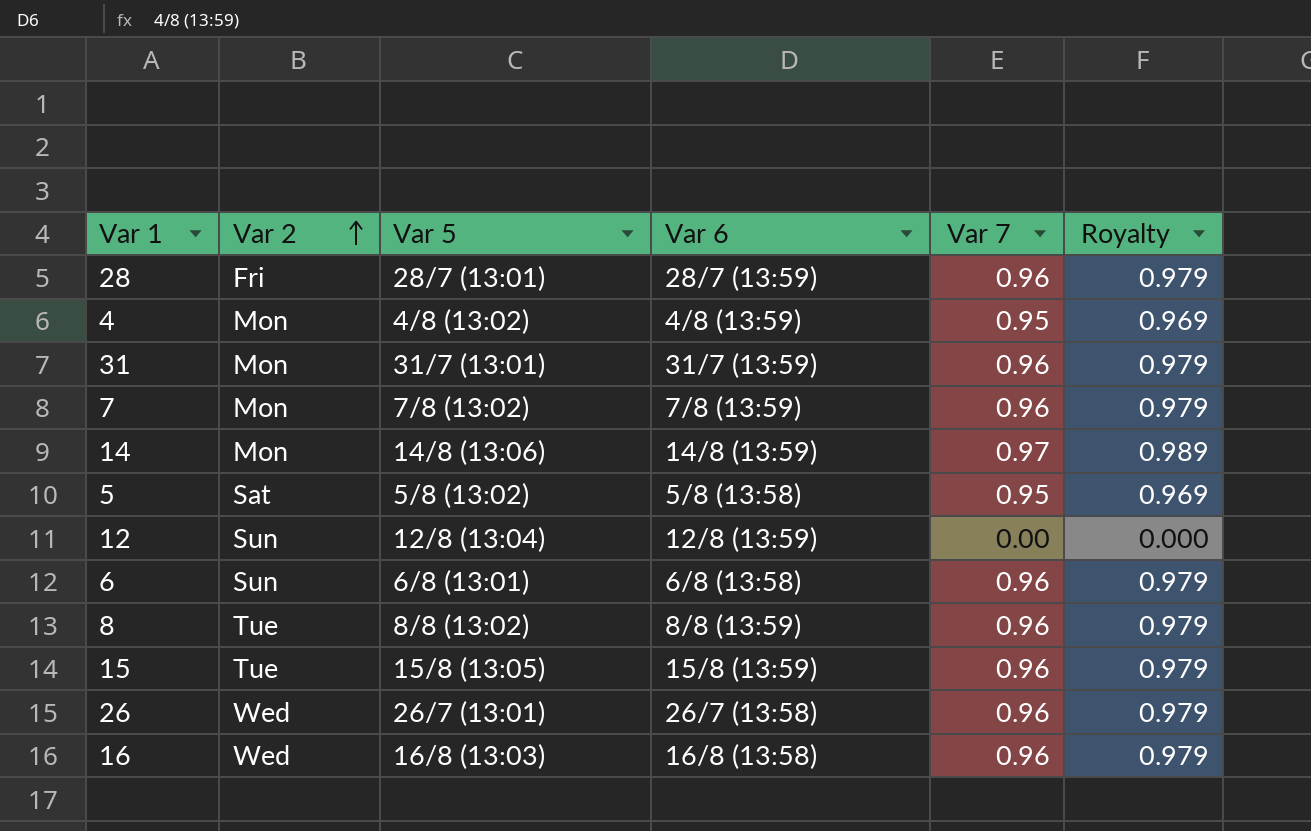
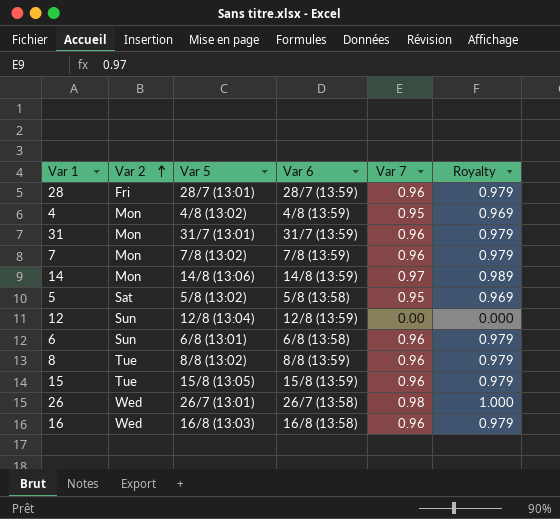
26 | Var 7: 0.96 -> 0.98
26 | Royalty: 0.979 -> 1.000

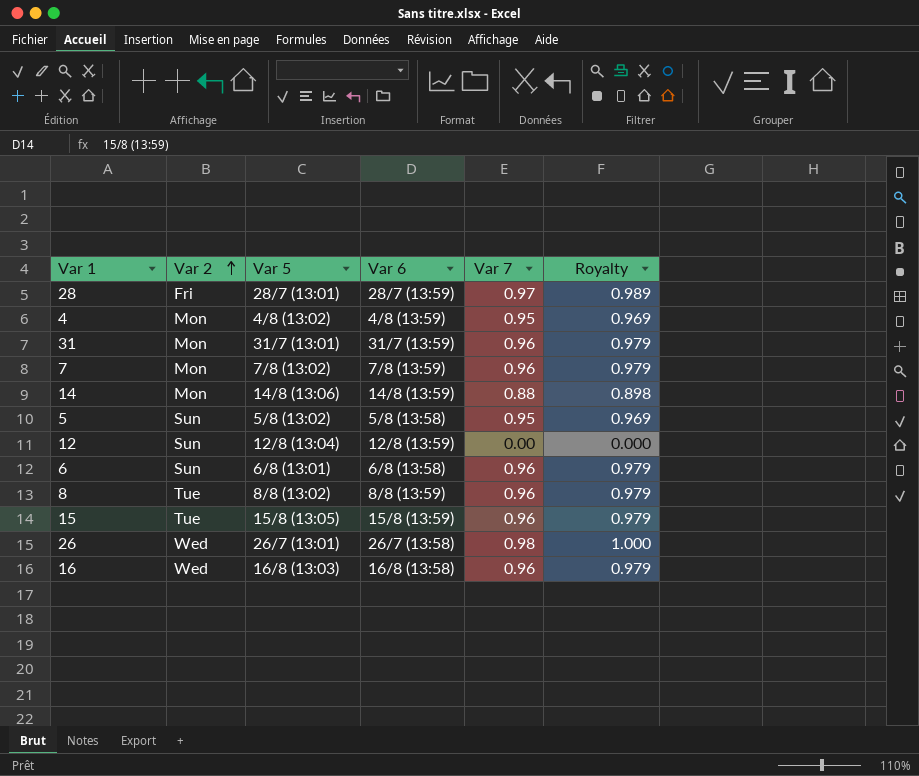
28 | Var 7: 0.96 -> 0.97
28 | Royalty: 0.979 -> 0.989
14 | Var 7: 0.97 -> 0.88
14 | Royalty: 0.989 -> 0.898
5 | Var 2: Sat -> Sun

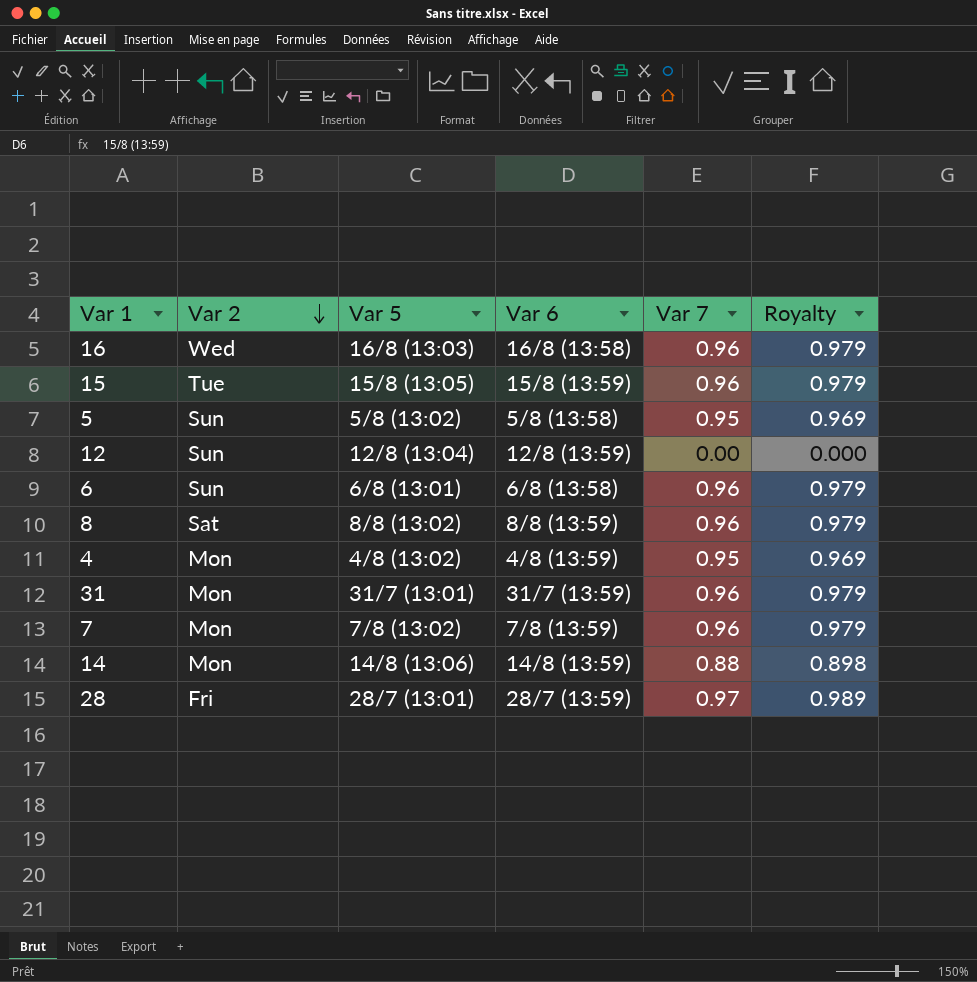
row order: Var 2 ascending -> Var 2 descending
row 26: Wed | 26/7 (13:01) | 26/7 (13:58) | 0.98 | 1.000 -> none
8 | Var 2: Tue -> Sat

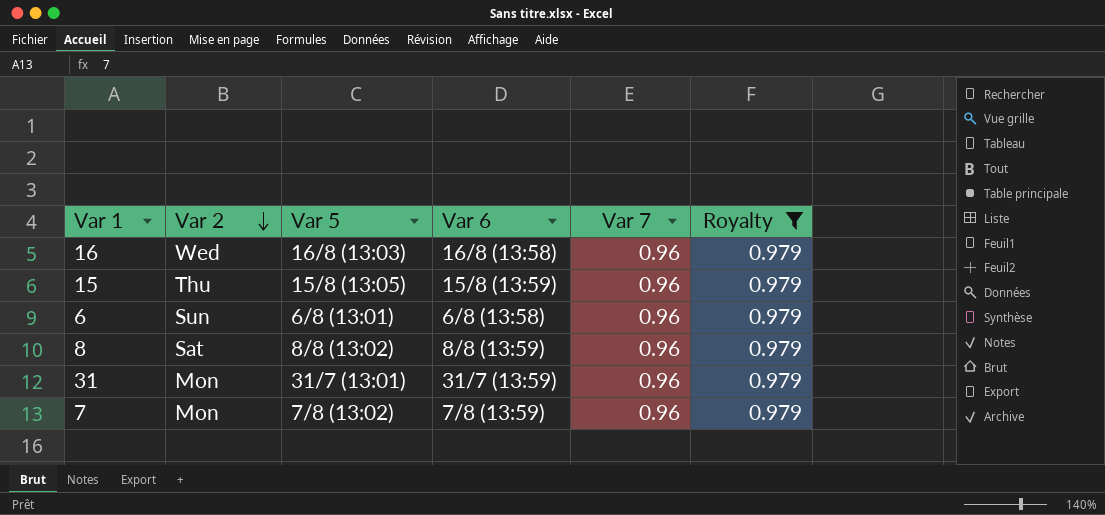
filter: none -> Royalty = 0.979
15 | Var 2: Tue -> Thu

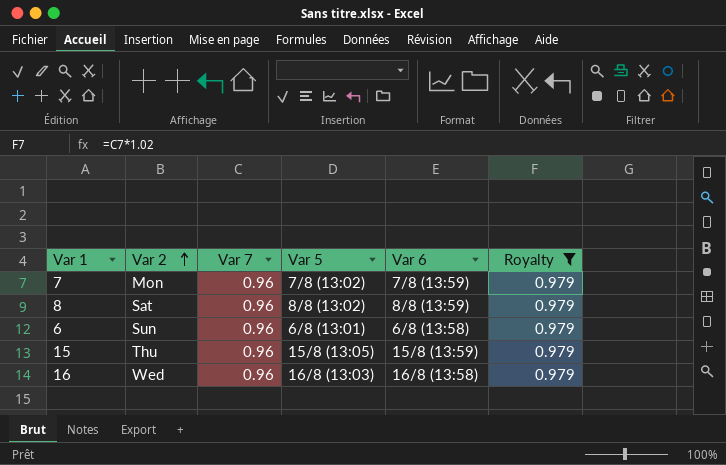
row order: Var 2 descending -> Var 2 ascending
column Var 7 | position: 5 -> 3
row 31: Mon | 31/7 (13:01) | 31/7 (13:59) | 0.96 | 0.979 -> none

